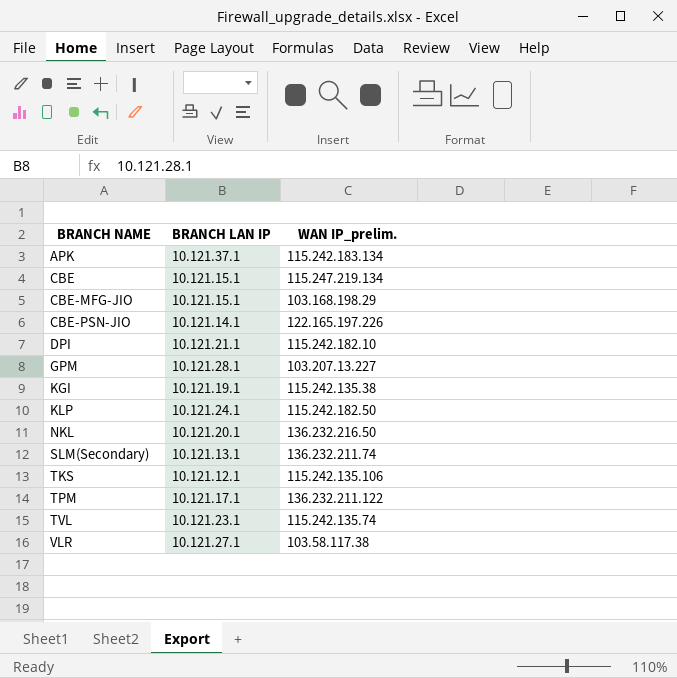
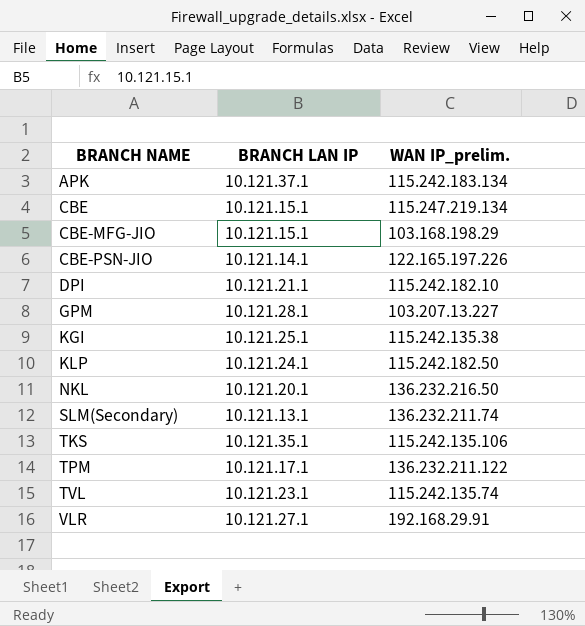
KGI | BRANCH LAN IP: 10.121.19.1 -> 10.121.25.1
TKS | BRANCH LAN IP: 10.121.12.1 -> 10.121.35.1
VLR | WAN IP_prelim.: 103.58.117.38 -> 192.168.29.91

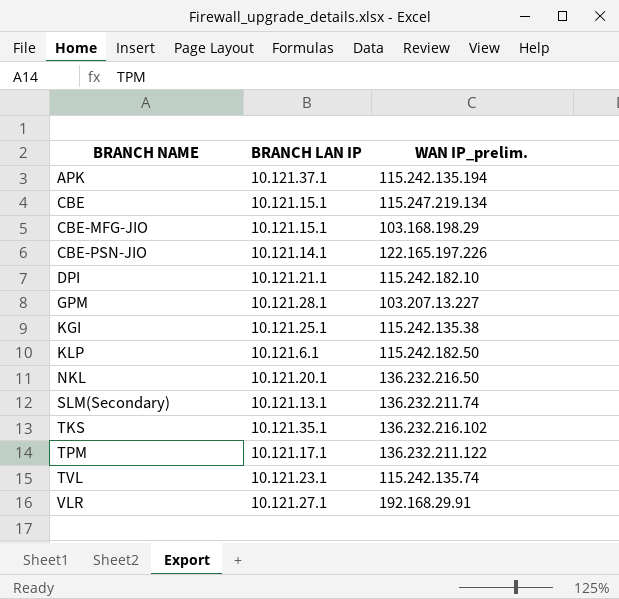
APK | WAN IP_prelim.: 115.242.183.134 -> 115.242.135.194
KLP | BRANCH LAN IP: 10.121.24.1 -> 10.121.6.1
TKS | WAN IP_prelim.: 115.242.135.106 -> 136.232.216.102

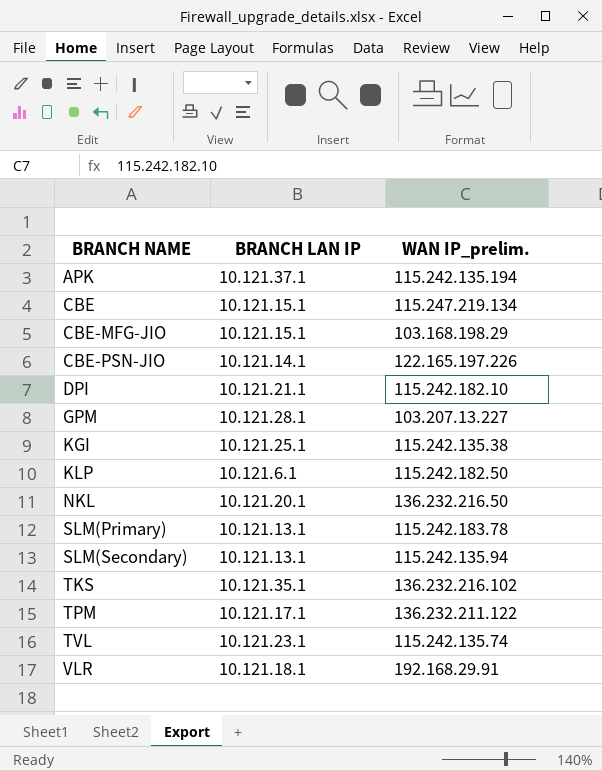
row SLM(Primary): none -> 10.121.13.1 | 115.242.183.78
SLM(Secondary) | WAN IP_prelim.: 136.232.211.74 -> 115.242.135.94
VLR | BRANCH LAN IP: 10.121.27.1 -> 10.121.18.1

